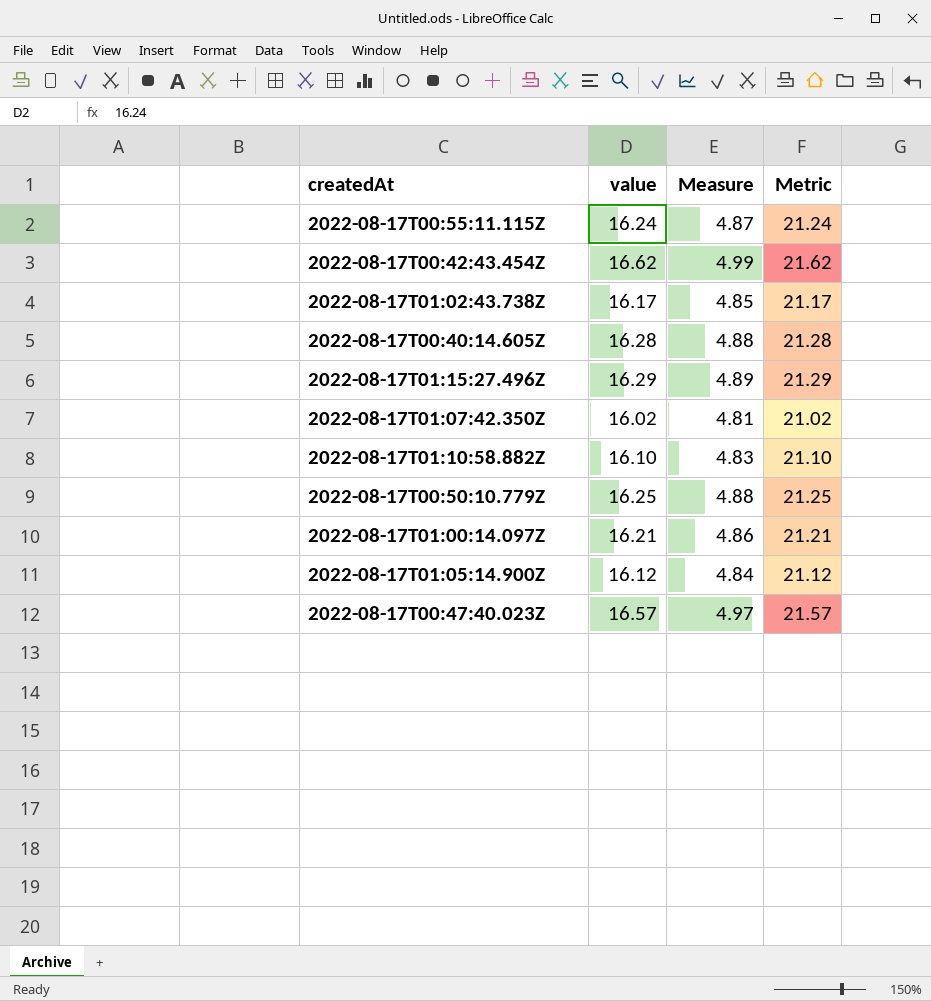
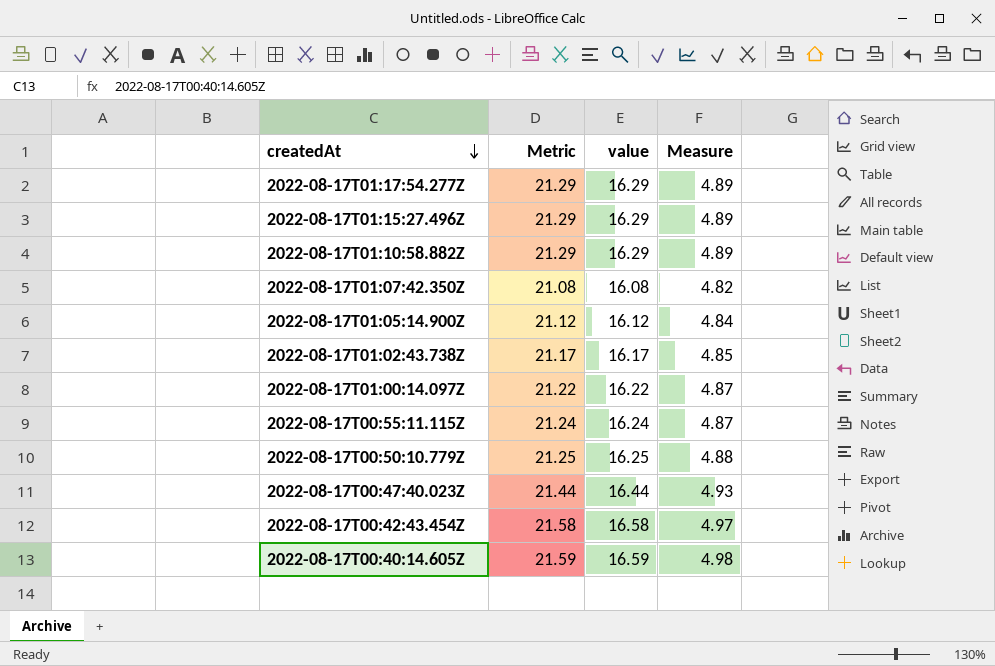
row order: none -> createdAt descending
column Metric | position: 4 -> 2
row 2022-08-17T01:17:54.277Z: none -> 21.29 | 16.29 | 4.89
2022-08-17T01:10:58.882Z | Metric: 21.10 -> 21.29
2022-08-17T01:10:58.882Z | value: 16.10 -> 16.29
2022-08-17T01:10:58.882Z | Measure: 4.83 -> 4.89
2022-08-17T01:07:42.350Z | Metric: 21.02 -> 21.08
2022-08-17T01:07:42.350Z | value: 16.02 -> 16.08
2022-08-17T01:07:42.350Z | Measure: 4.81 -> 4.82
2022-08-17T01:00:14.097Z | Metric: 21.21 -> 21.22
2022-08-17T01:00:14.097Z | value: 16.21 -> 16.22
2022-08-17T01:00:14.097Z | Measure: 4.86 -> 4.87
2022-08-17T00:47:40.023Z | Metric: 21.57 -> 21.44
2022-08-17T00:47:40.023Z | value: 16.57 -> 16.44
2022-08-17T00:47:40.023Z | Measure: 4.97 -> 4.93
2022-08-17T00:42:43.454Z | Metric: 21.62 -> 21.58
2022-08-17T00:42:43.454Z | value: 16.62 -> 16.58
2022-08-17T00:42:43.454Z | Measure: 4.99 -> 4.97
2022-08-17T00:40:14.605Z | Metric: 21.28 -> 21.59
2022-08-17T00:40:14.605Z | value: 16.28 -> 16.59
2022-08-17T00:40:14.605Z | Measure: 4.88 -> 4.98

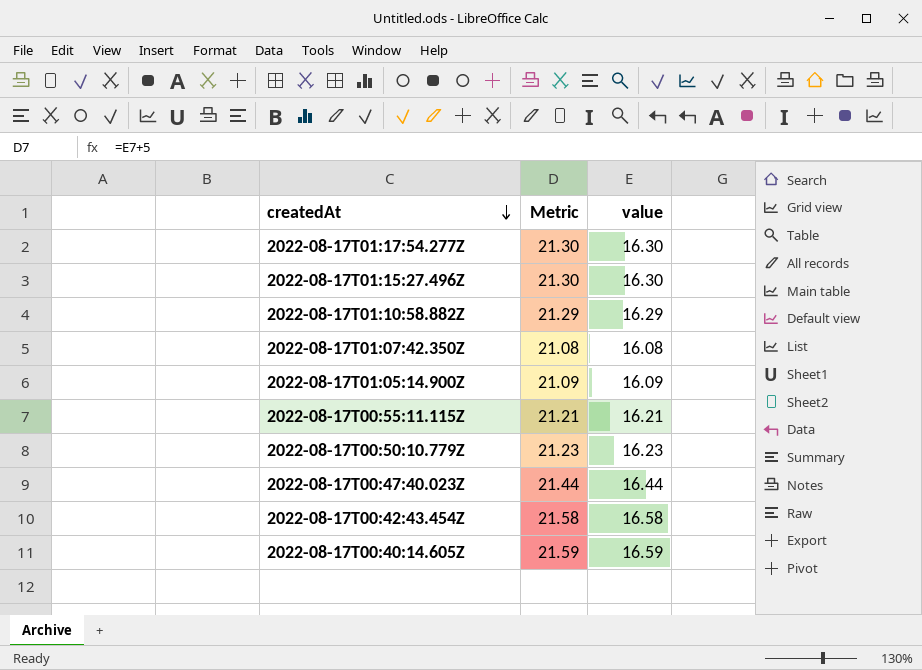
column Measure | formula: [value] * 0.3 -> none
row 2022-08-17T01:02:43.738Z: 21.17 | 16.17 | 4.85 -> none
row 2022-08-17T01:00:14.097Z: 21.22 | 16.22 | 4.87 -> none
2022-08-17T01:17:54.277Z | Metric: 21.29 -> 21.30
2022-08-17T01:17:54.277Z | value: 16.29 -> 16.30
2022-08-17T01:15:27.496Z | Metric: 21.29 -> 21.30
2022-08-17T01:15:27.496Z | value: 16.29 -> 16.30
2022-08-17T01:05:14.900Z | Metric: 21.12 -> 21.09
2022-08-17T01:05:14.900Z | value: 16.12 -> 16.09
2022-08-17T00:55:11.115Z | Metric: 21.24 -> 21.21
2022-08-17T00:55:11.115Z | value: 16.24 -> 16.21
2022-08-17T00:50:10.779Z | Metric: 21.25 -> 21.23
2022-08-17T00:50:10.779Z | value: 16.25 -> 16.23

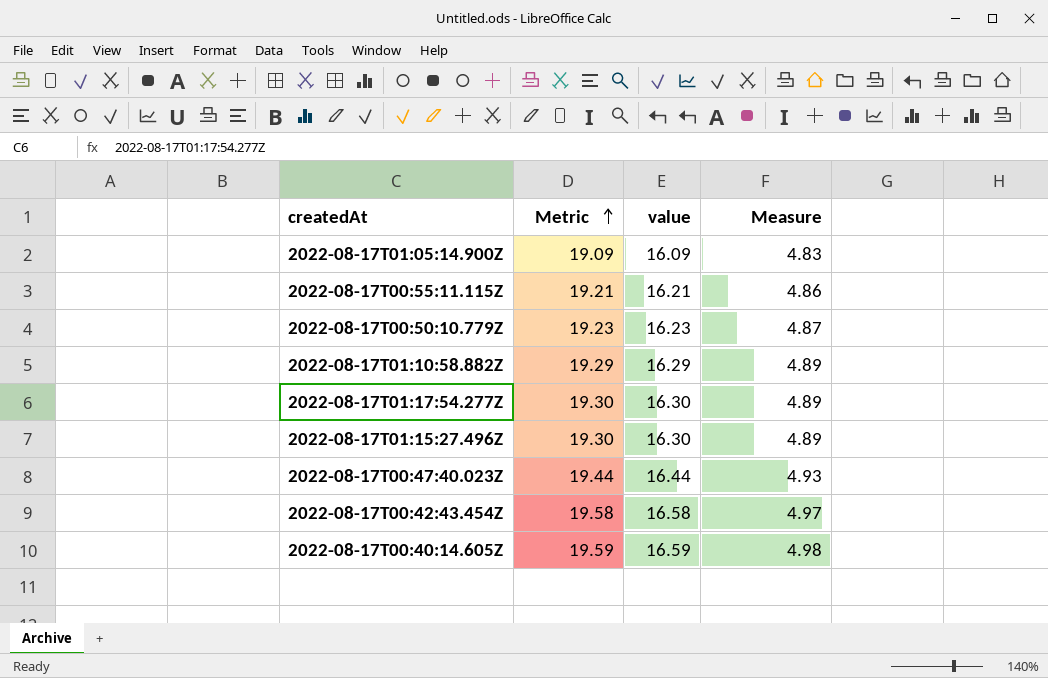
row order: createdAt descending -> Metric ascending
column Metric | formula: [value] + 5 -> [value] + 3
column Measure | formula: none -> [value] * 0.3
row 2022-08-17T01:07:42.350Z: 21.08 | 16.08 -> none

